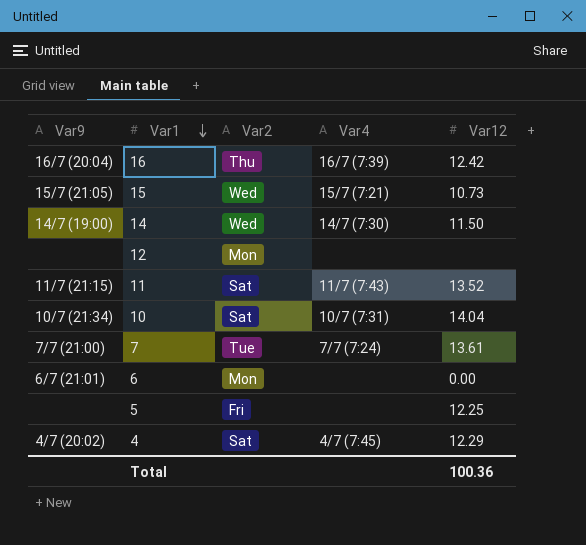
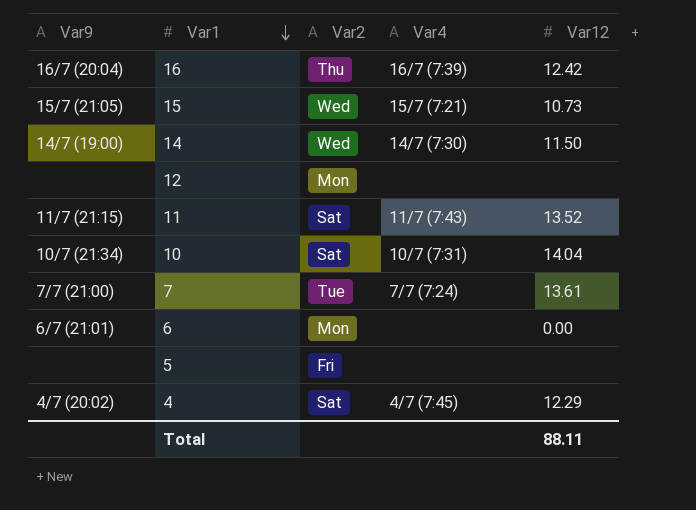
5 | Var12: 12.25 -> none
Total | Var12: 100.36 -> 88.11

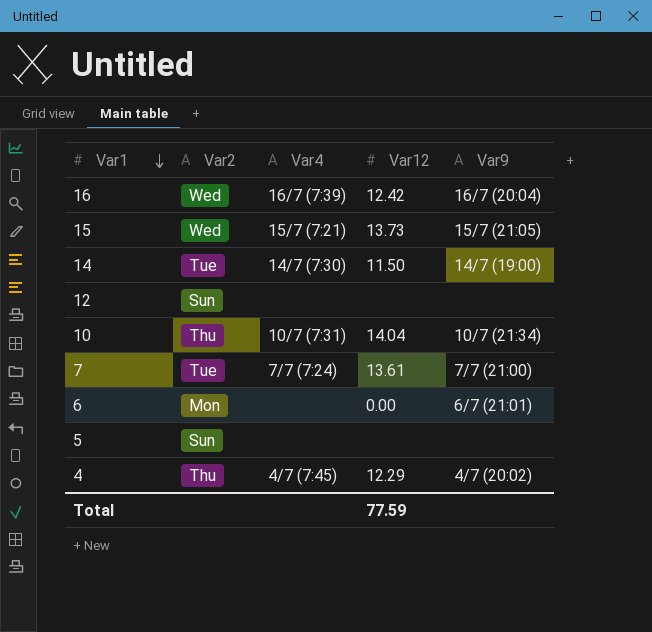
column Var9 | position: 1 -> 5
row 11: 11/7 (21:15) | Sat | 11/7 (7:43) | 13.52 -> none
16 | Var2: Thu -> Wed
15 | Var12: 10.73 -> 13.73
14 | Var2: Wed -> Tue
12 | Var2: Mon -> Sun
10 | Var2: Sat -> Thu
5 | Var2: Fri -> Sun
4 | Var2: Sat -> Thu
Total | Var12: 88.11 -> 77.59

